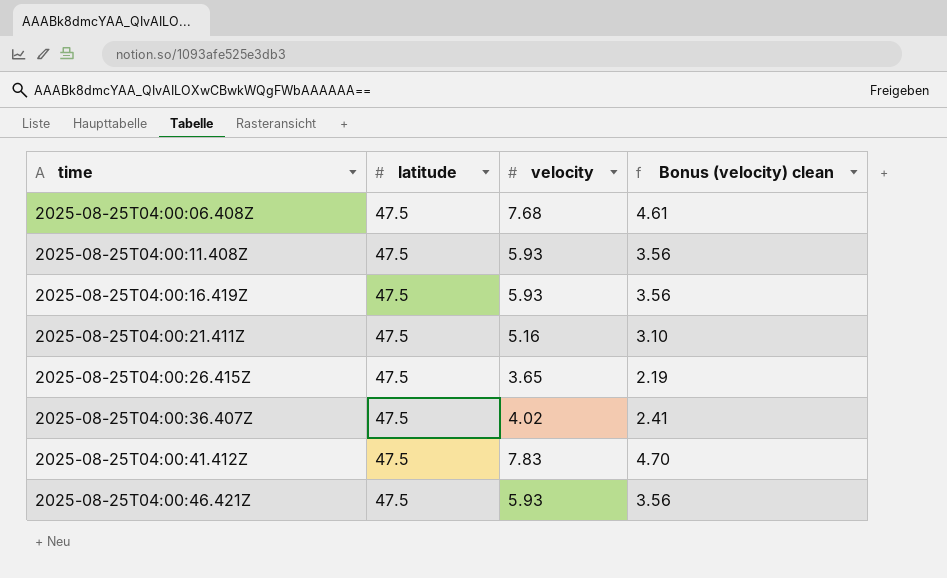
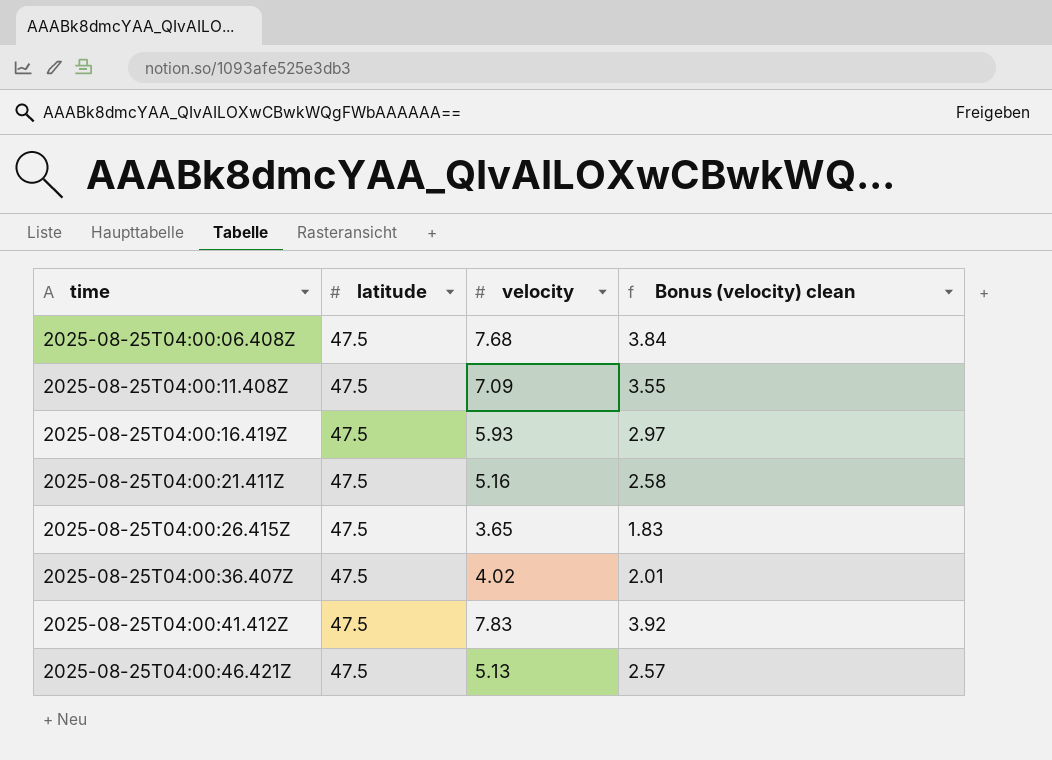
column Bonus (velocity) clean | formula: [velocity] * 0.6 -> [velocity] * 0.5
2025-08-25T04:00:11.408Z | velocity: 5.93 -> 7.09
2025-08-25T04:00:46.421Z | velocity: 5.93 -> 5.13

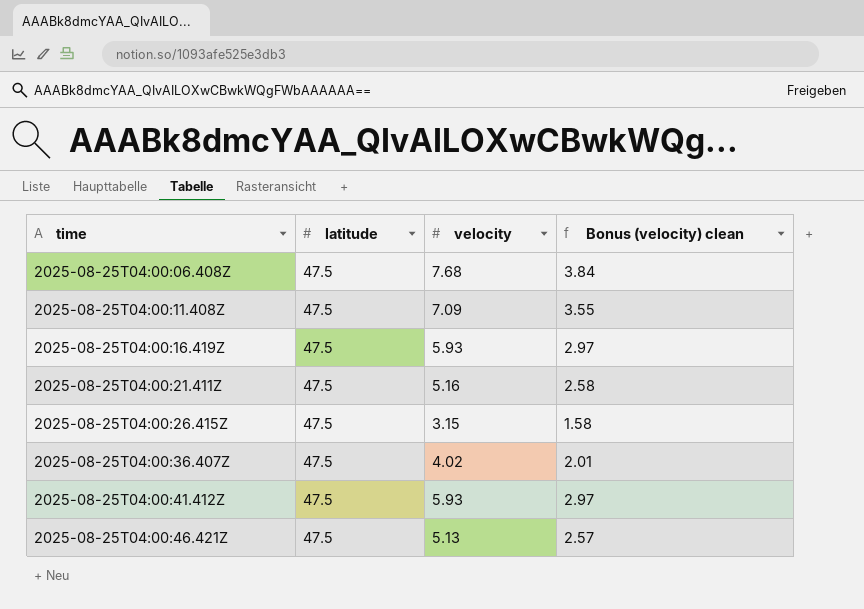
2025-08-25T04:00:26.415Z | velocity: 3.65 -> 3.15
2025-08-25T04:00:26.415Z | Bonus (velocity) clean: 1.83 -> 1.58
2025-08-25T04:00:41.412Z | velocity: 7.83 -> 5.93
2025-08-25T04:00:41.412Z | Bonus (velocity) clean: 3.92 -> 2.97

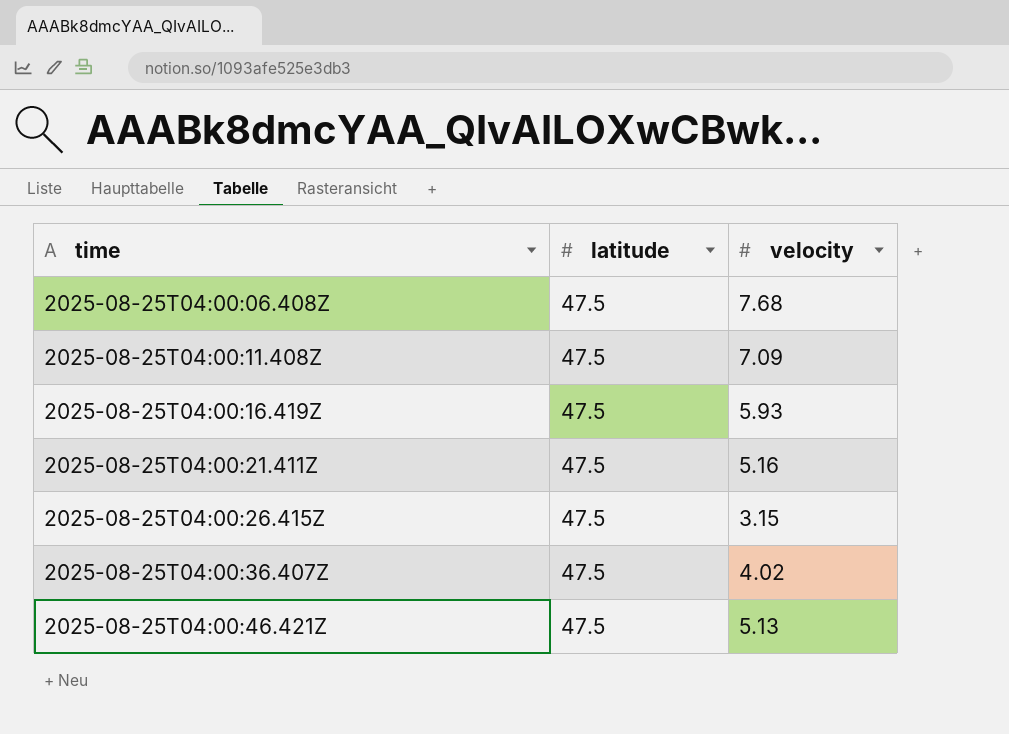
column Bonus (velocity) clean | formula: [velocity] * 0.5 -> none
row 2025-08-25T04:00:41.412Z: 47.5 | 5.93 | 2.97 -> none

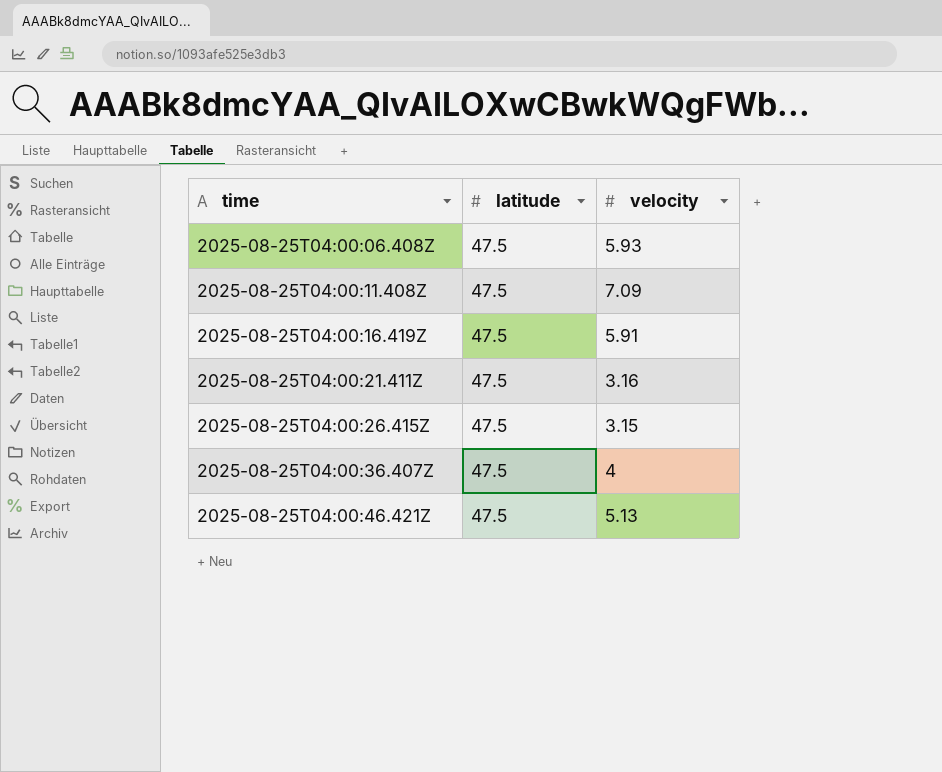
2025-08-25T04:00:06.408Z | velocity: 7.68 -> 5.93
2025-08-25T04:00:16.419Z | velocity: 5.93 -> 5.91
2025-08-25T04:00:21.411Z | velocity: 5.16 -> 3.16
2025-08-25T04:00:36.407Z | velocity: 4.02 -> 4

